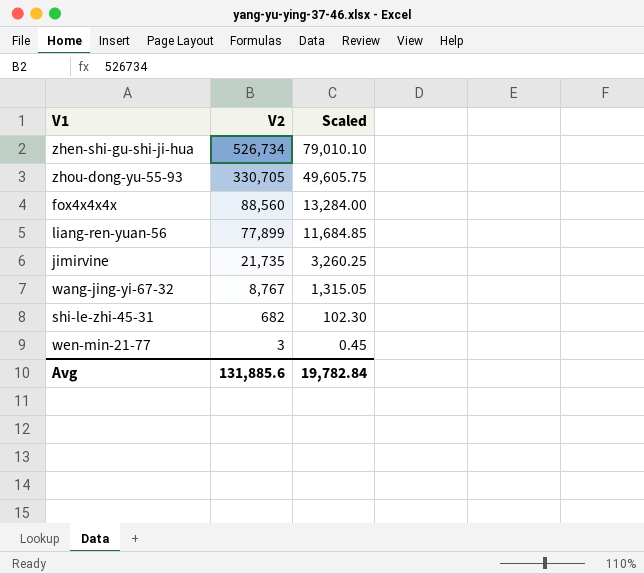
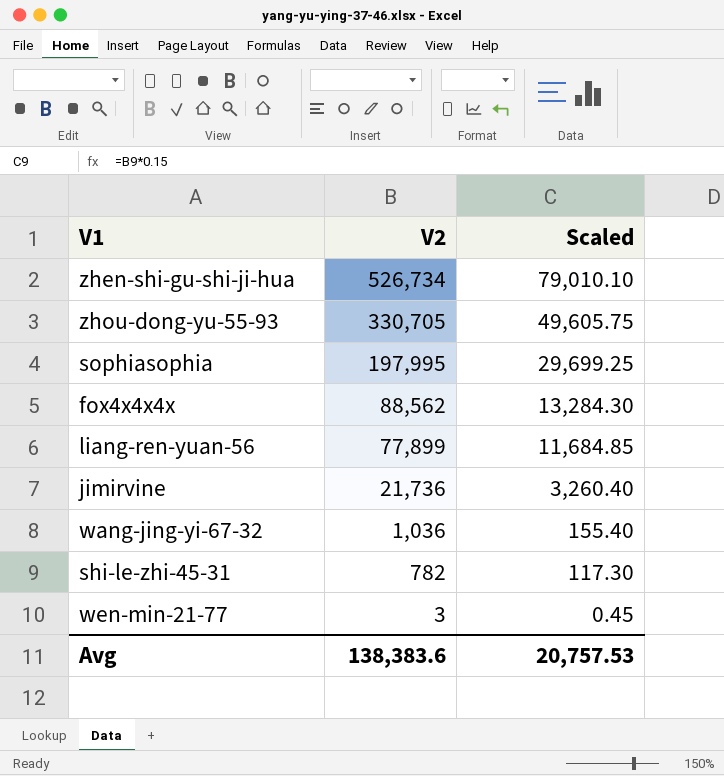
row sophiasophia: none -> 197,995 | 29,699.25
fox4x4x4x | V2: 88,560 -> 88,562
fox4x4x4x | Scaled: 13,284.00 -> 13,284.30
jimirvine | V2: 21,735 -> 21,736
jimirvine | Scaled: 3,260.25 -> 3,260.40
wang-jing-yi-67-32 | V2: 8,767 -> 1,036
wang-jing-yi-67-32 | Scaled: 1,315.05 -> 155.40
shi-le-zhi-45-31 | V2: 682 -> 782
shi-le-zhi-45-31 | Scaled: 102.30 -> 117.30
Avg | V2: 131,885.6 -> 138,383.6
Avg | Scaled: 19,782.84 -> 20,757.53

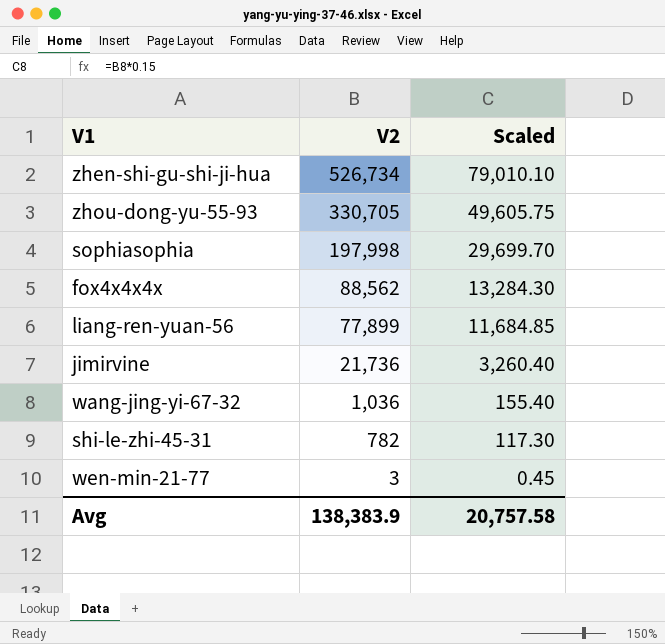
sophiasophia | V2: 197,995 -> 197,998
sophiasophia | Scaled: 29,699.25 -> 29,699.70
Avg | V2: 138,383.6 -> 138,383.9
Avg | Scaled: 20,757.53 -> 20,757.58

